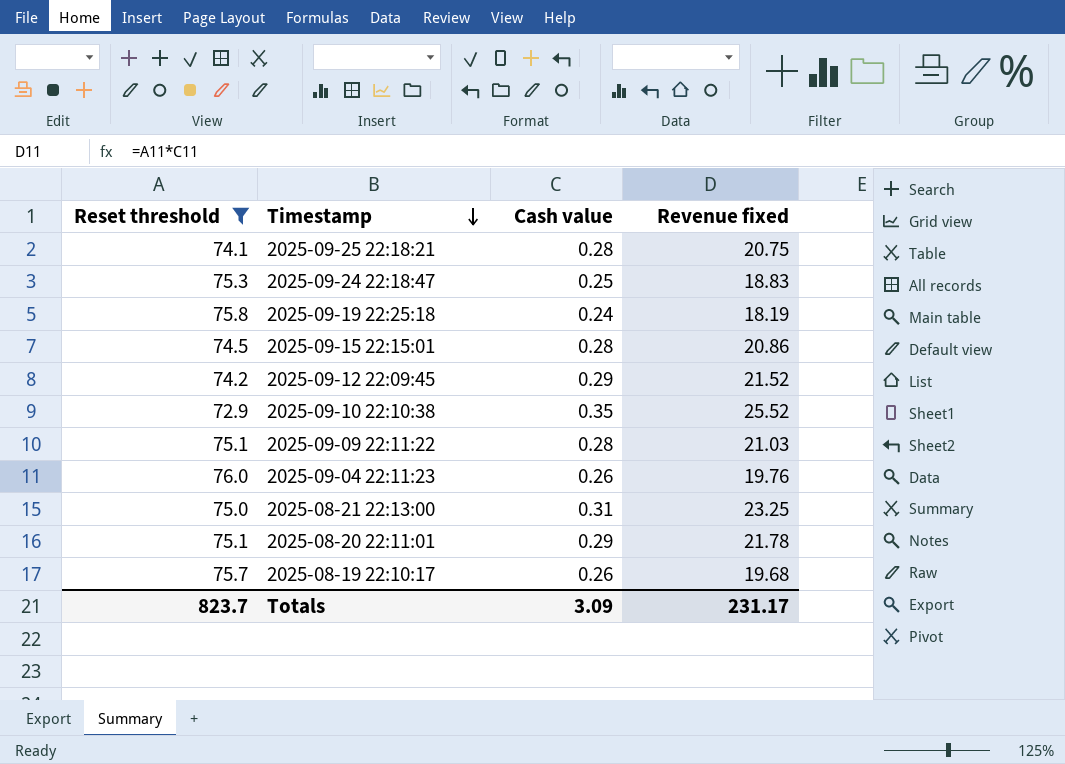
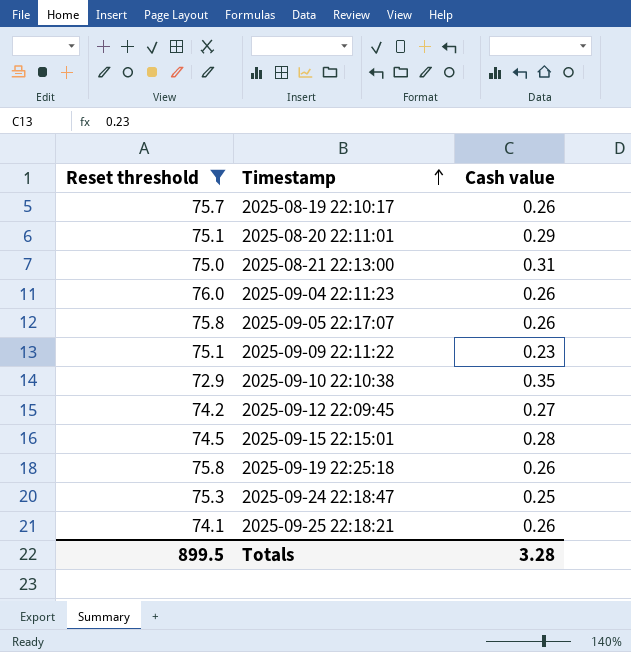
row order: Timestamp descending -> Timestamp ascending
column Revenue fixed | formula: [Reset threshold] * [Cash value] -> none
row 2025-09-05 22:17:07: none -> 75.8 | 0.26
2025-09-09 22:11:22 | Cash value: 0.28 -> 0.23
2025-09-12 22:09:45 | Cash value: 0.29 -> 0.27
2025-09-19 22:25:18 | Cash value: 0.24 -> 0.26
2025-09-25 22:18:21 | Cash value: 0.28 -> 0.26
Totals | Reset threshold: 823.7 -> 899.5
Totals | Cash value: 3.09 -> 3.28

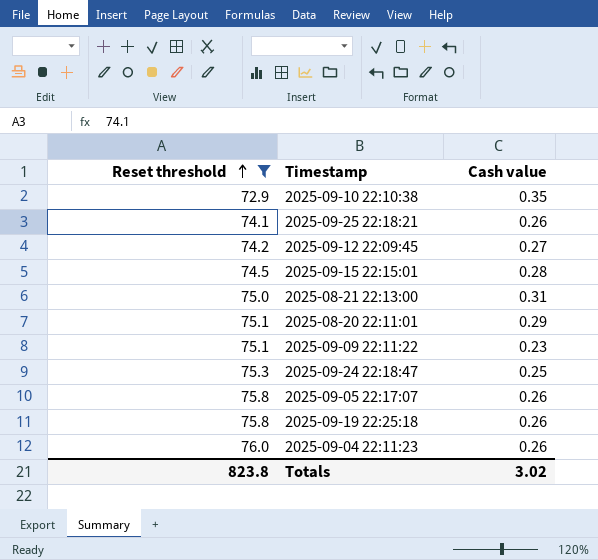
row order: Timestamp ascending -> Reset threshold ascending
row 2025-08-19 22:10:17: 75.7 | 0.26 -> none
Totals | Reset threshold: 899.5 -> 823.8
Totals | Cash value: 3.28 -> 3.02

